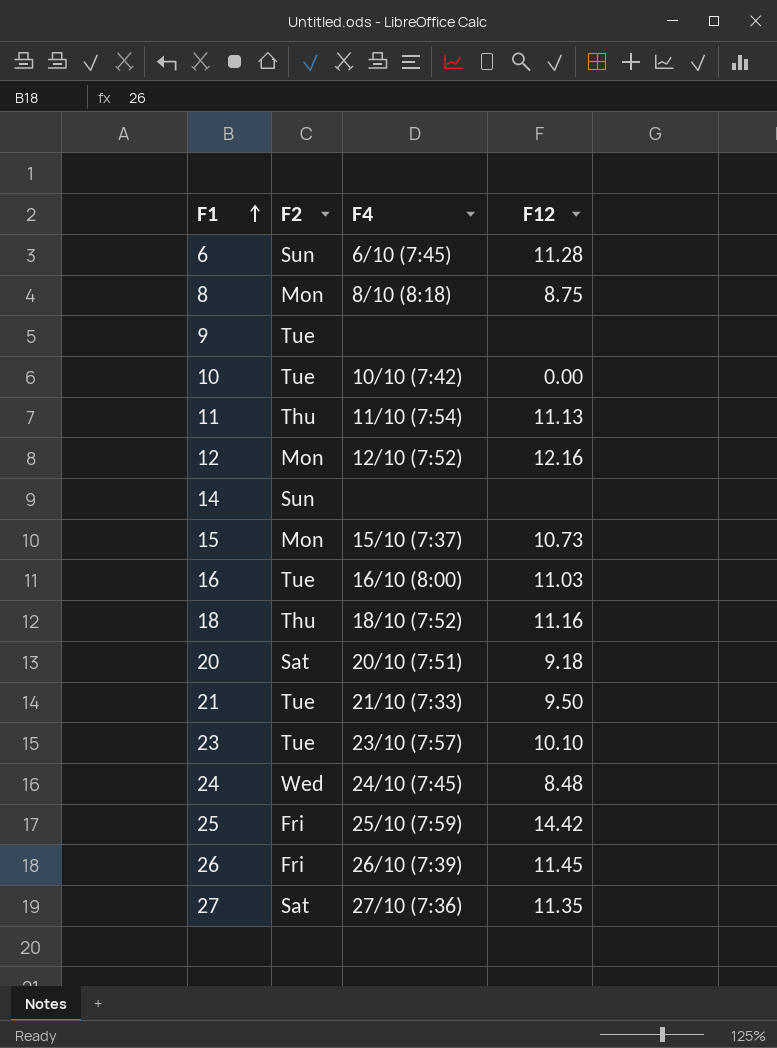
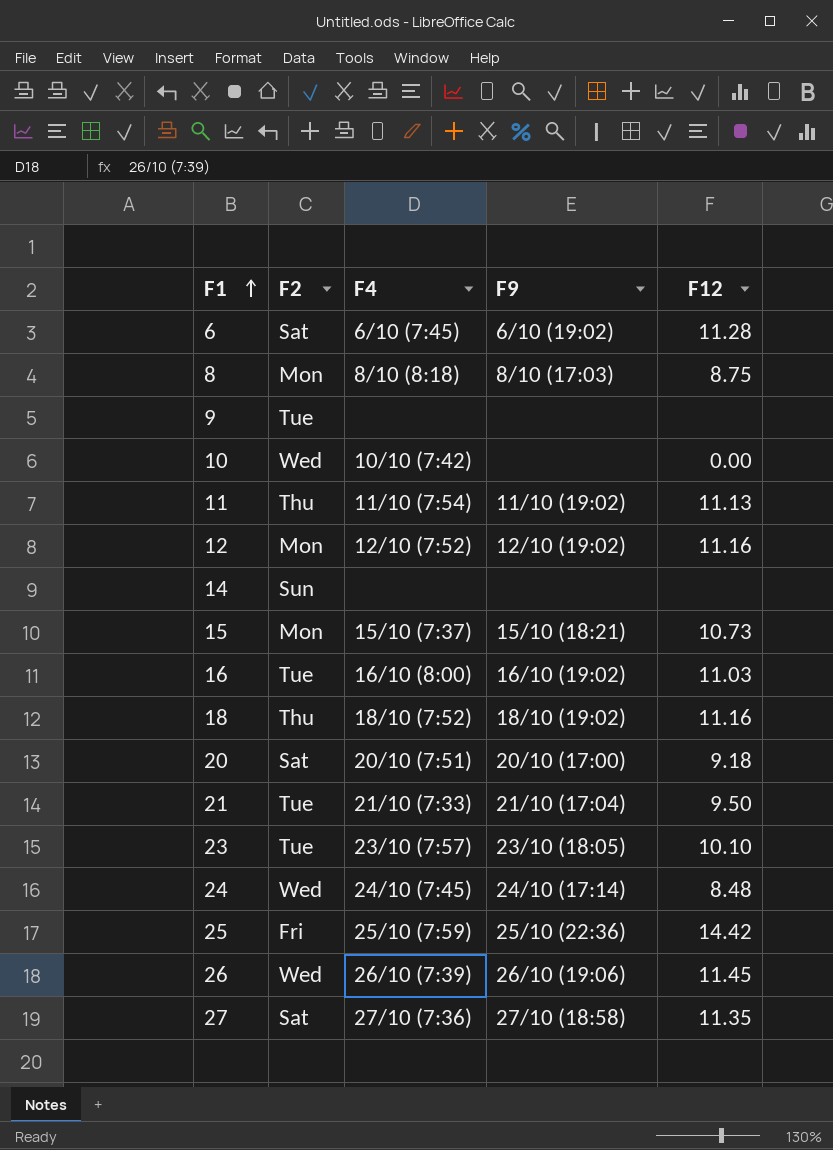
column F9 | position: none -> 4
6 | F2: Sun -> Sat
10 | F2: Tue -> Wed
12 | F12: 12.16 -> 11.16
26 | F2: Fri -> Wed

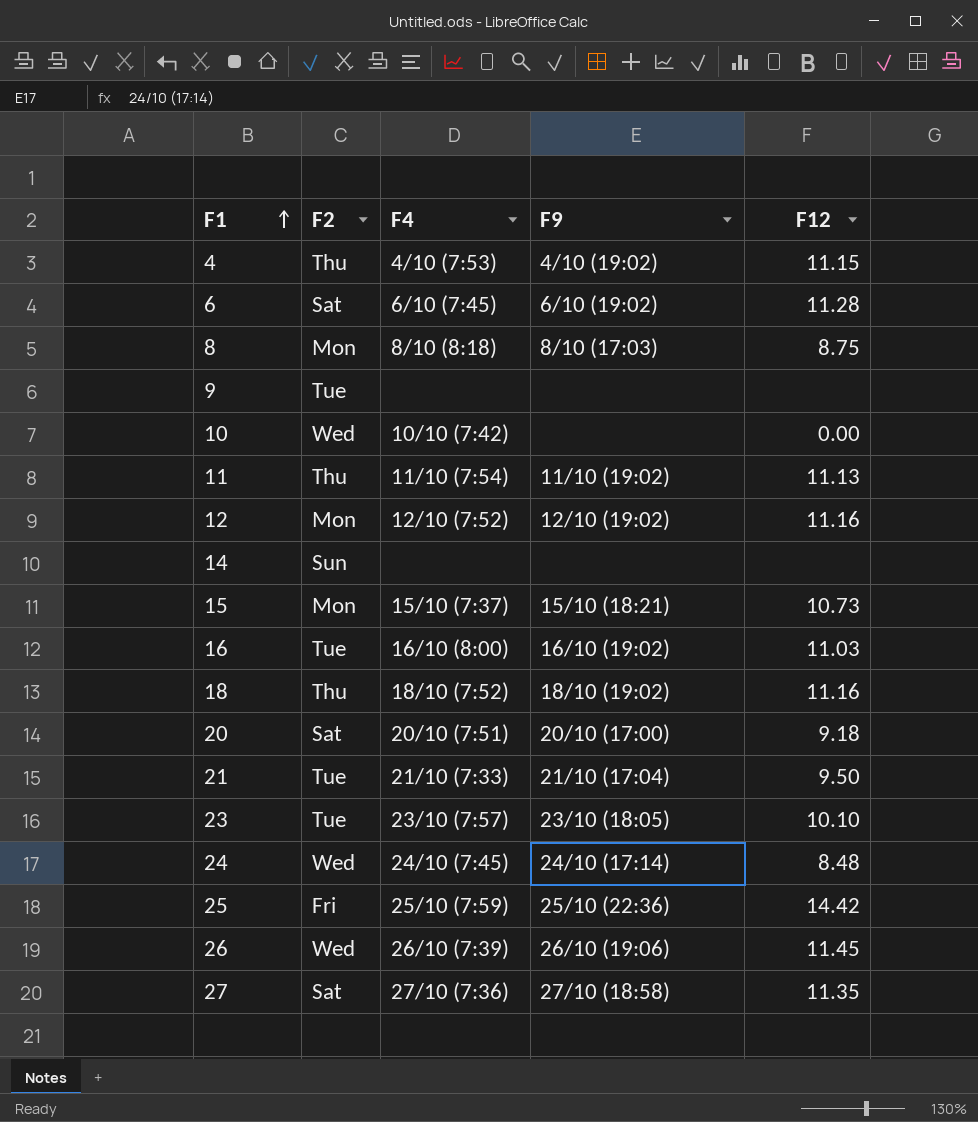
row 4: none -> Thu | 4/10 (7:53) | 4/10 (19:02) | 11.15

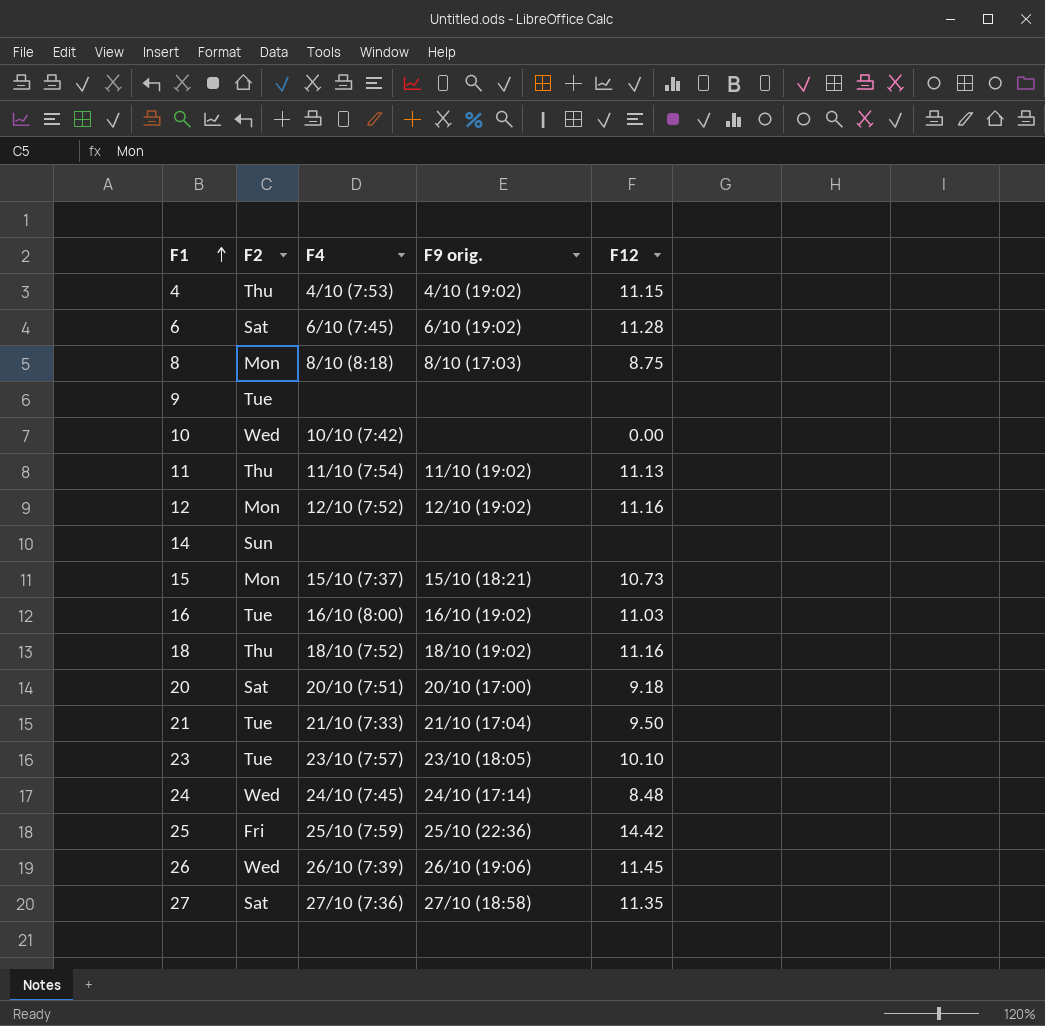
column name: F9 -> F9 orig.

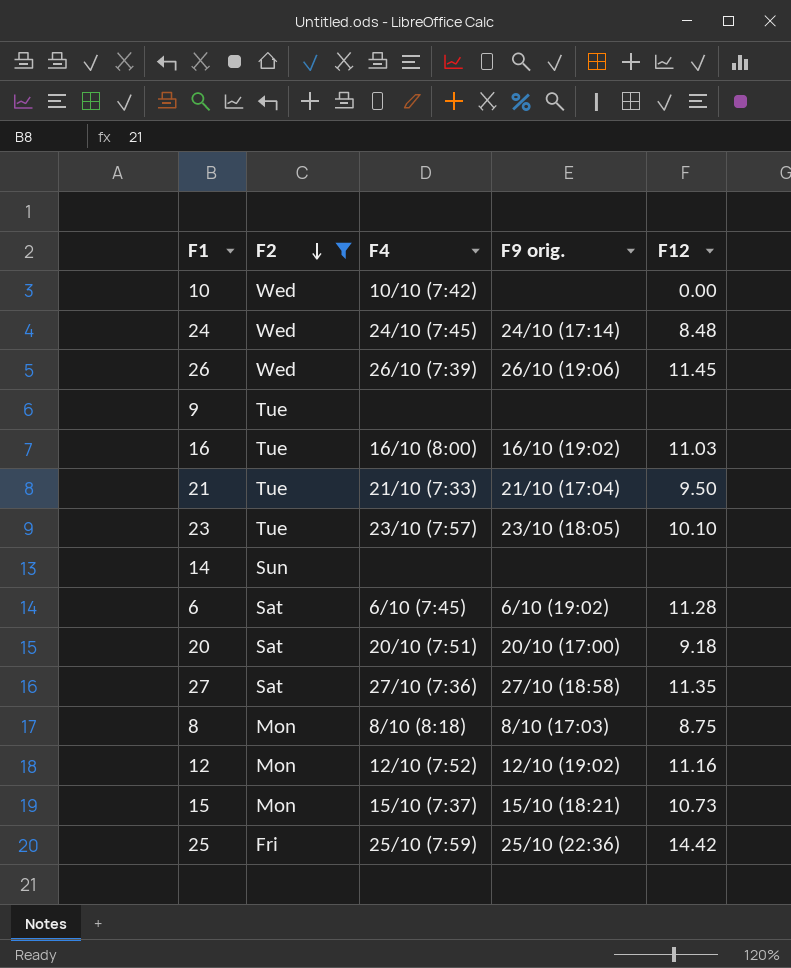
filter: none -> F2 != Thu
row order: F1 ascending -> F2 descending

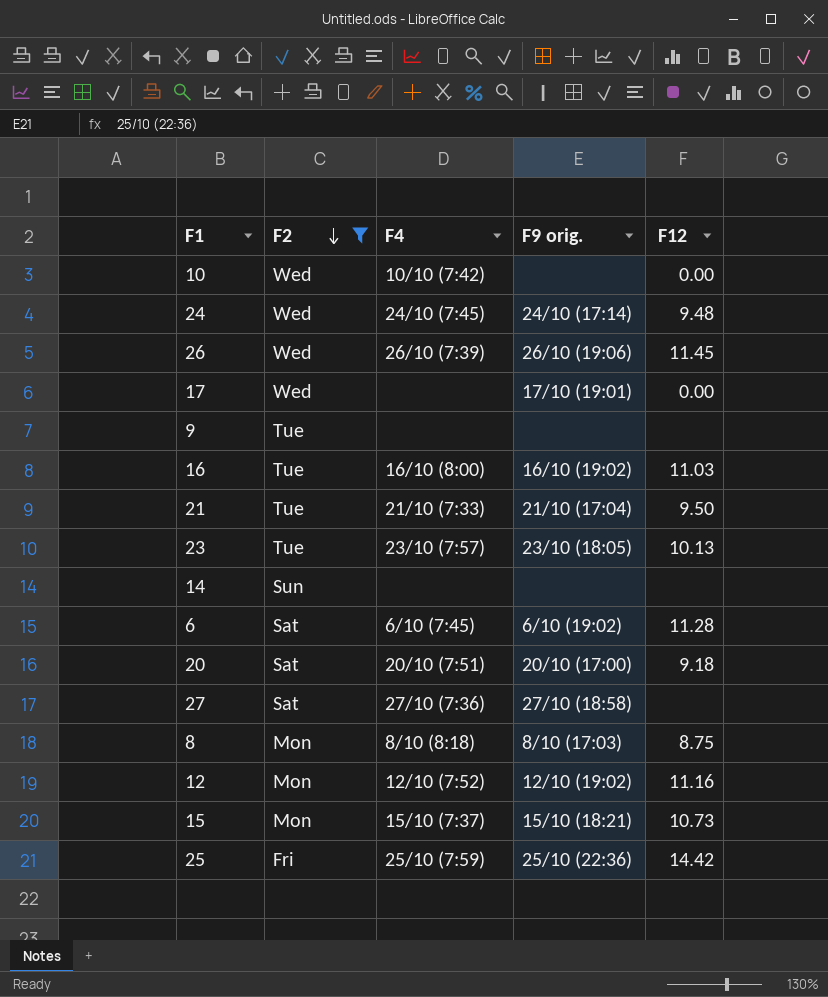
24 | F12: 8.48 -> 9.48
row 17: none -> Wed | none | 17/10 (19:01) | 0.00
23 | F12: 10.10 -> 10.13
27 | F12: 11.35 -> none

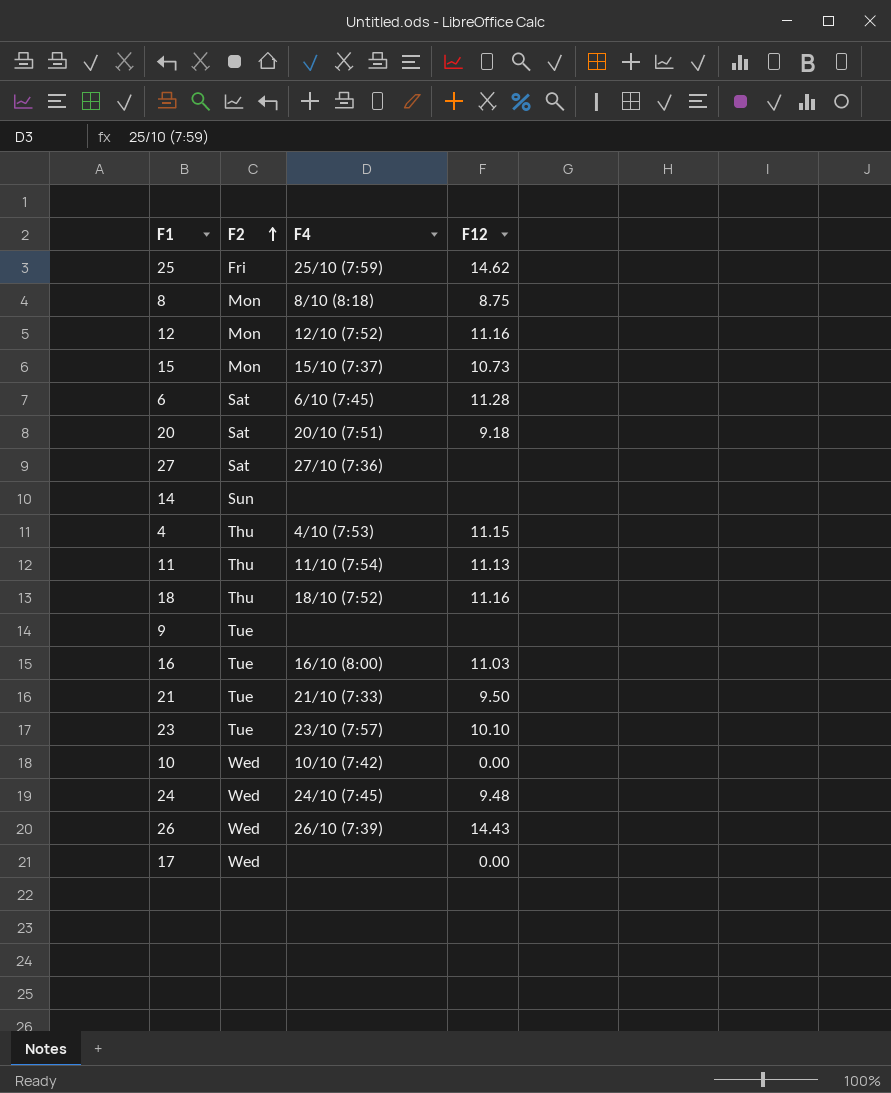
filter: F2 != Thu -> none
row order: F2 descending -> F2 ascending
column F9 orig. | position: 4 -> none
25 | F12: 14.42 -> 14.62
23 | F12: 10.13 -> 10.10
26 | F12: 11.45 -> 14.43

